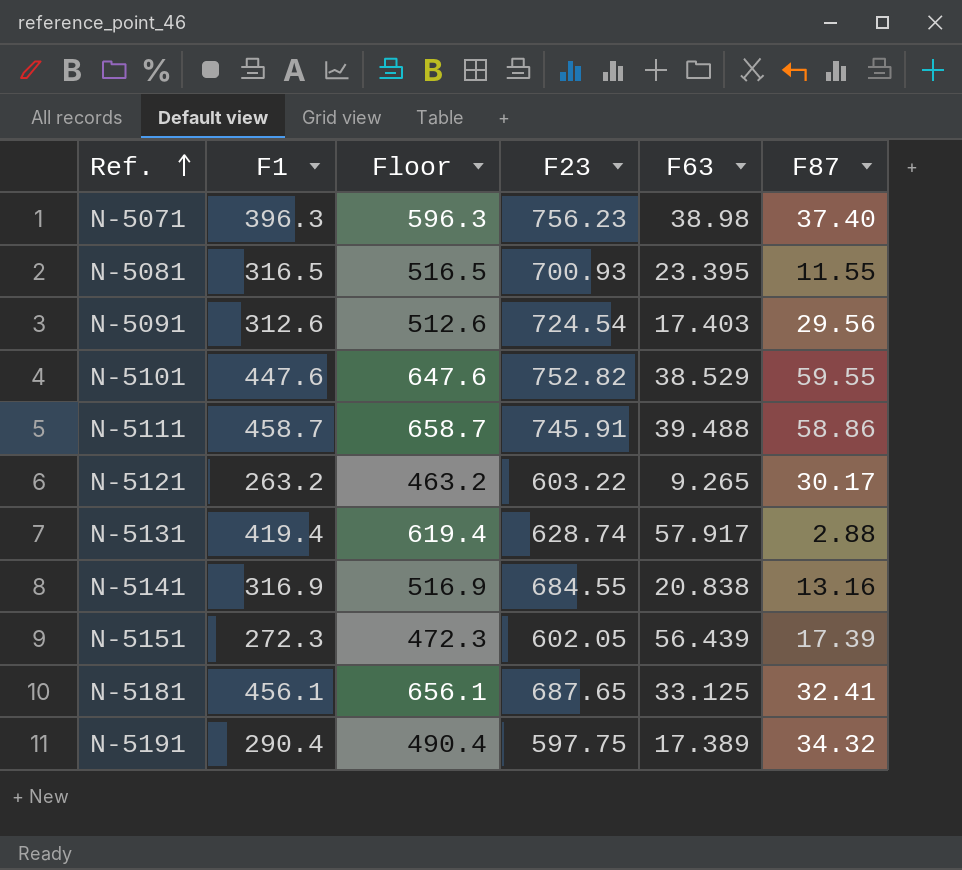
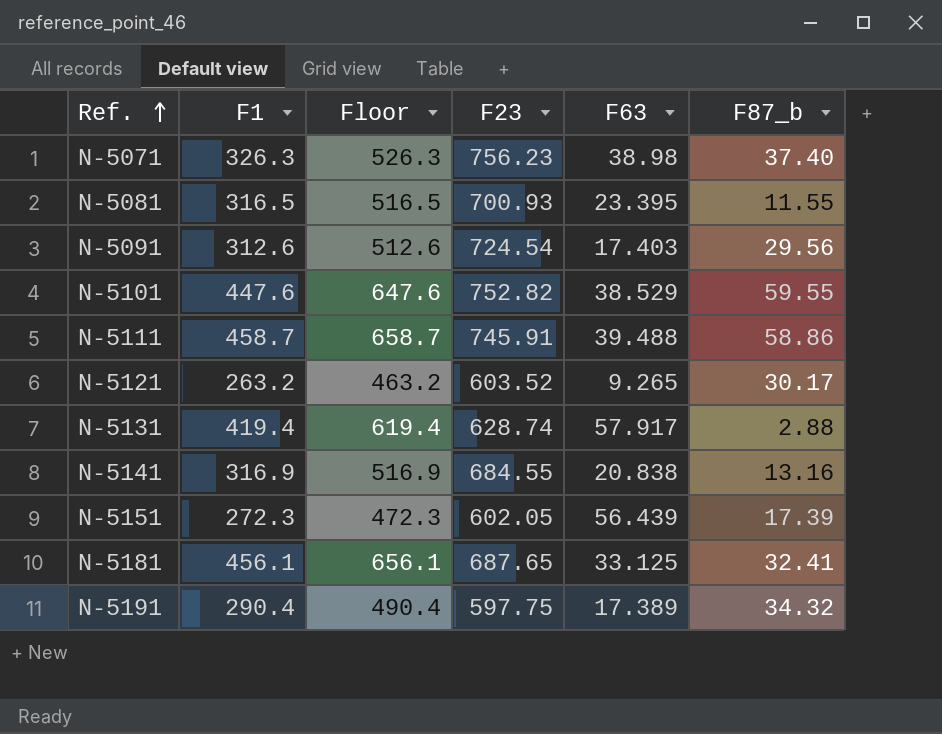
column name: F87 -> F87_b
N-5071 | F1: 396.3 -> 326.3
N-5071 | Floor: 596.3 -> 526.3
N-5121 | F23: 603.22 -> 603.52

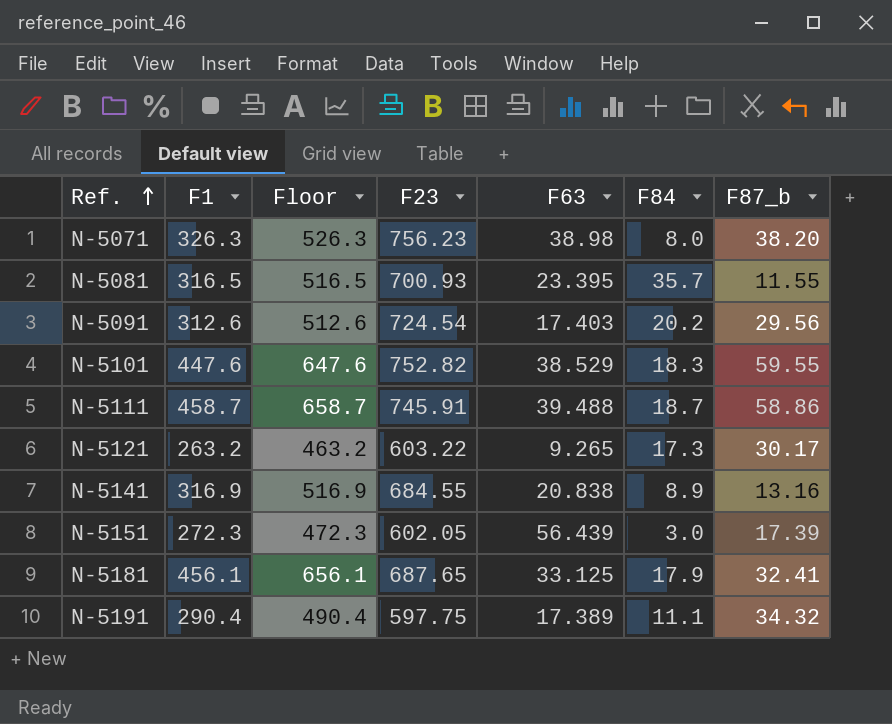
column F84 | position: none -> 6
row N-5131: 419.4 | 619.4 | 628.74 | 57.917 | 2.88 -> none
N-5071 | F87_b: 37.40 -> 38.20
N-5121 | F23: 603.52 -> 603.22

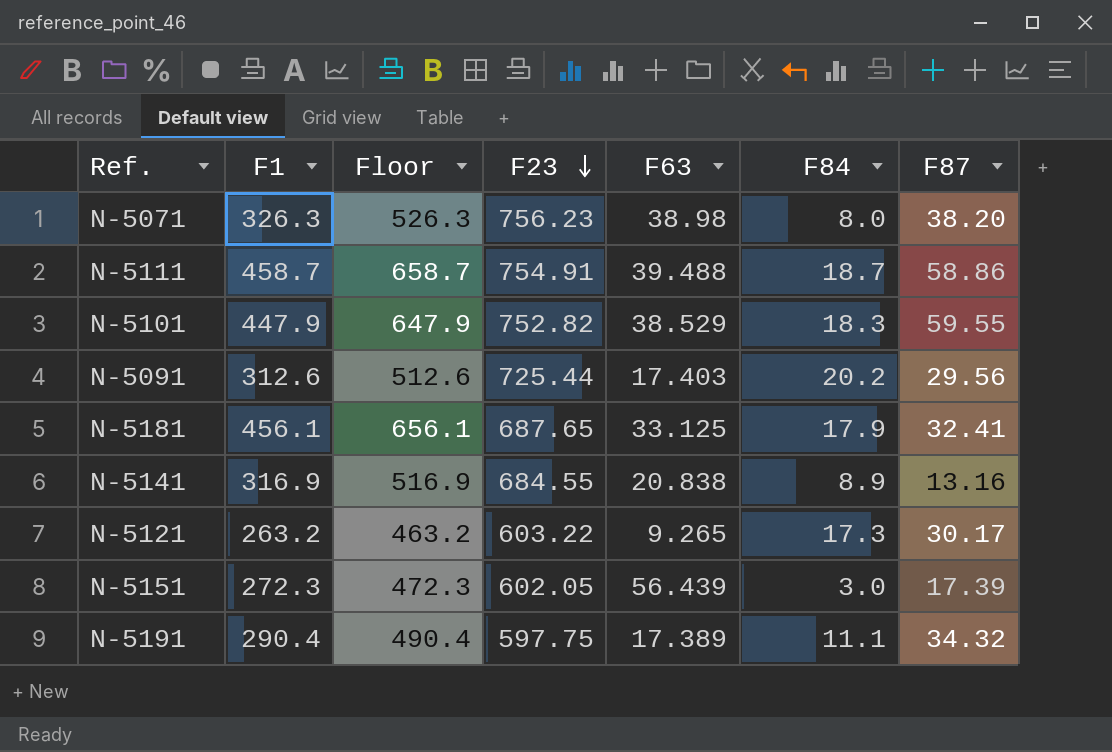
row order: Ref. ascending -> F23 descending
column name: F87_b -> F87
row N-5081: 316.5 | 516.5 | 700.93 | 23.395 | 35.7 | 11.55 -> none
N-5111 | F23: 745.91 -> 754.91
N-5101 | F1: 447.6 -> 447.9
N-5101 | Floor: 647.6 -> 647.9
N-5091 | F23: 724.54 -> 725.44

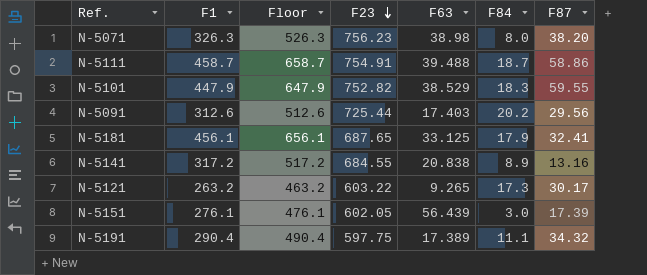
N-5141 | F1: 316.9 -> 317.2
N-5141 | Floor: 516.9 -> 517.2
N-5151 | F1: 272.3 -> 276.1
N-5151 | Floor: 472.3 -> 476.1

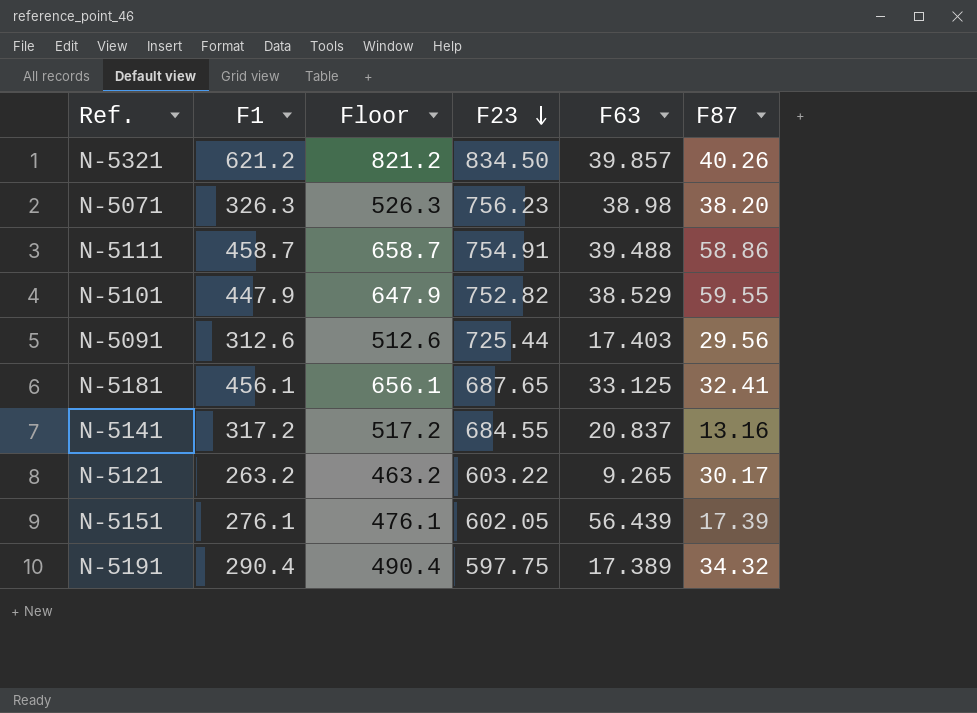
column F84 | position: 6 -> none
row N-5321: none -> 621.2 | 821.2 | 834.50 | 39.857 | 40.26
N-5141 | F63: 20.838 -> 20.837

